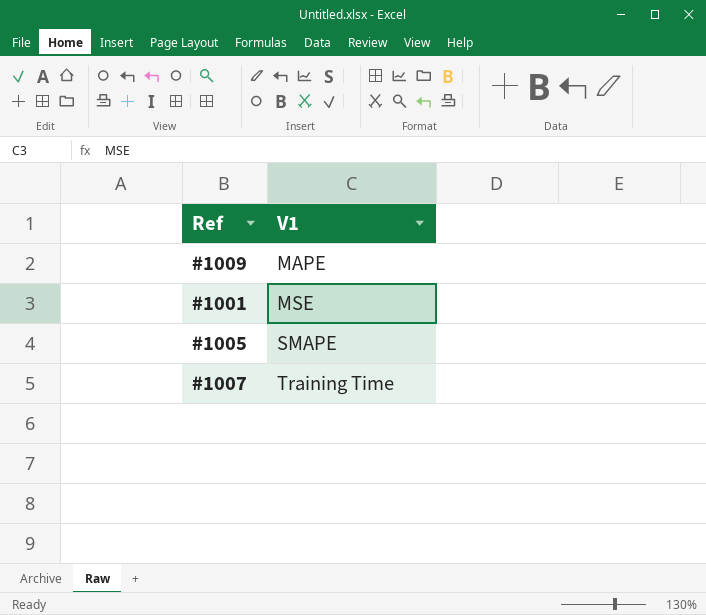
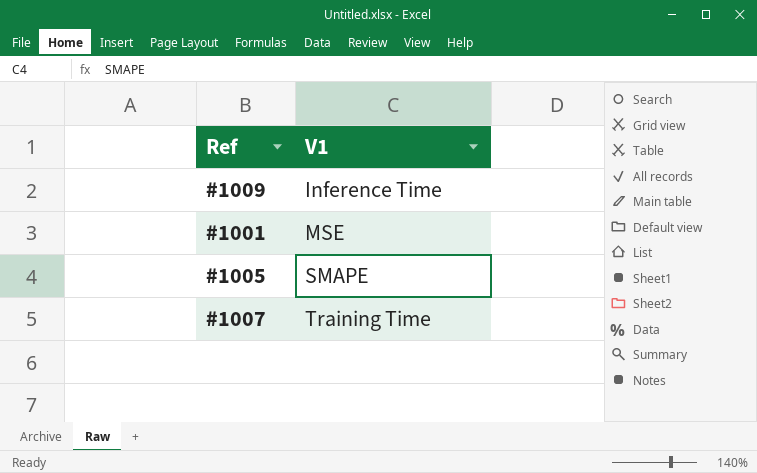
#1009 | V1: MAPE -> Inference Time

